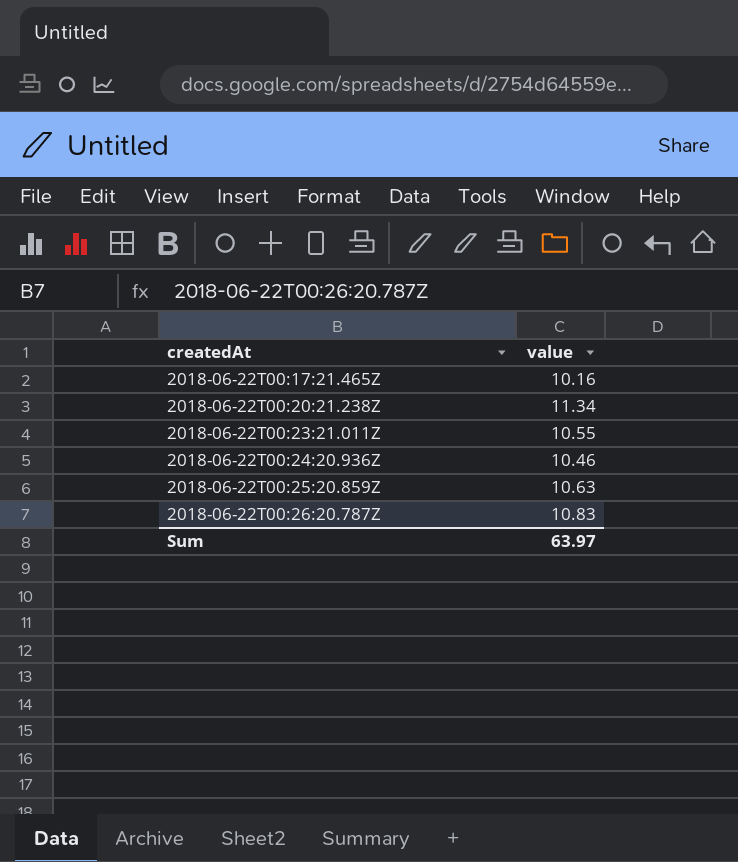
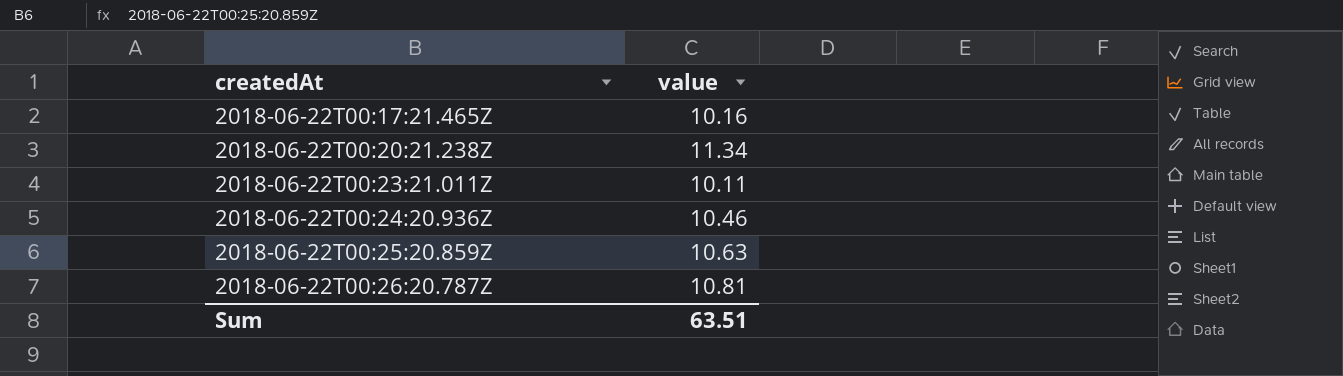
2018-06-22T00:23:21.011Z | value: 10.55 -> 10.11
2018-06-22T00:26:20.787Z | value: 10.83 -> 10.81
Sum | value: 63.97 -> 63.51

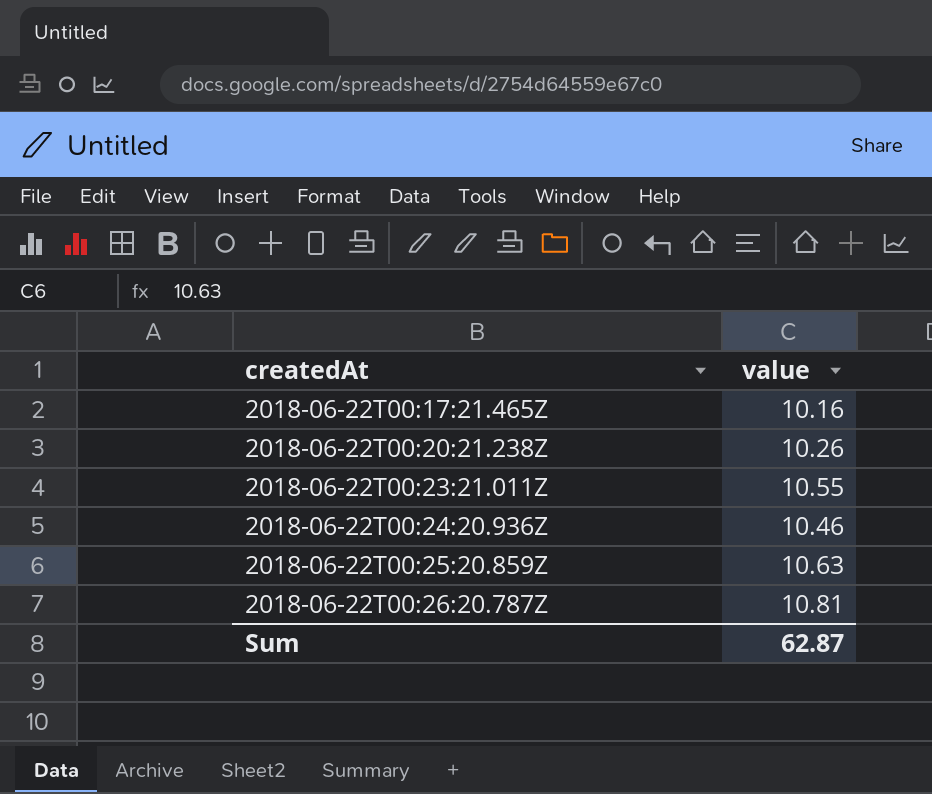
2018-06-22T00:20:21.238Z | value: 11.34 -> 10.26
2018-06-22T00:23:21.011Z | value: 10.11 -> 10.55
Sum | value: 63.51 -> 62.87

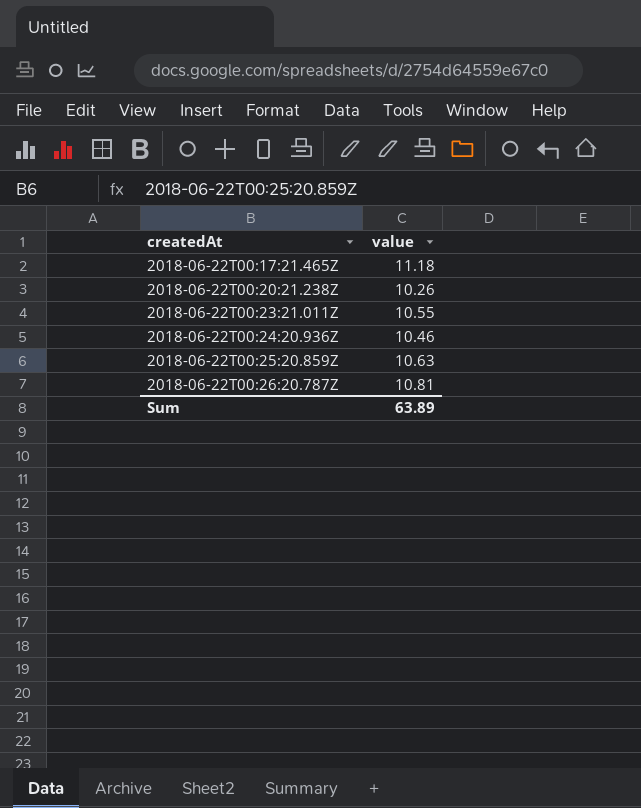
2018-06-22T00:17:21.465Z | value: 10.16 -> 11.18
Sum | value: 62.87 -> 63.89

